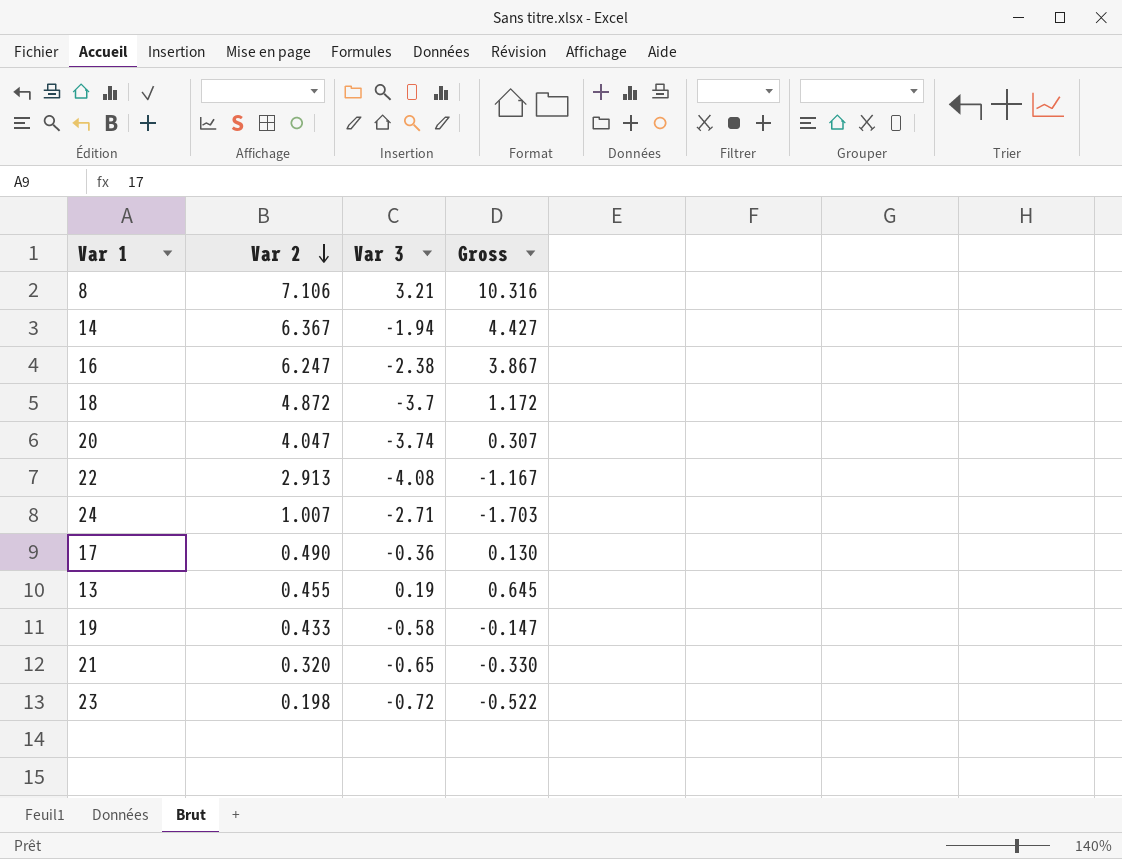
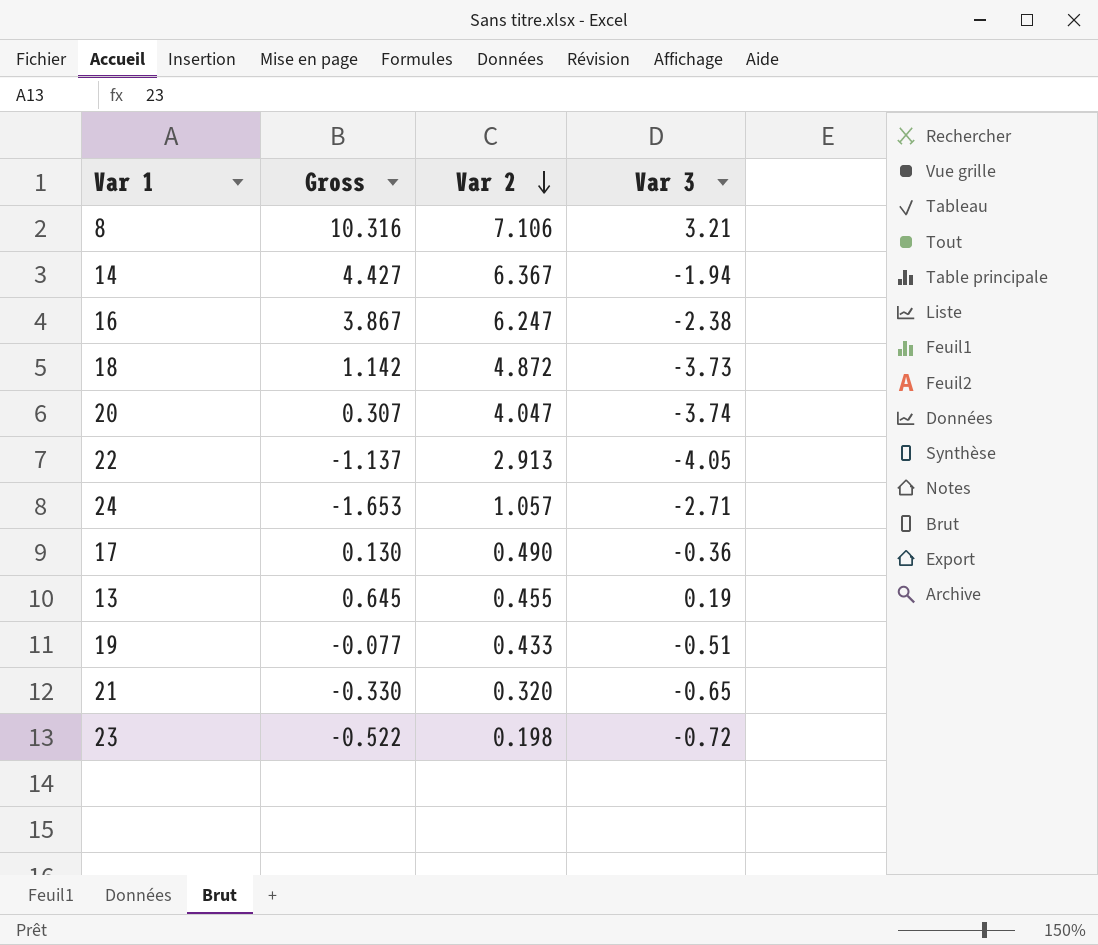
column Gross | position: 4 -> 2
18 | Gross: 1.172 -> 1.142
18 | Var 3: -3.7 -> -3.73
22 | Gross: -1.167 -> -1.137
22 | Var 3: -4.08 -> -4.05
24 | Gross: -1.703 -> -1.653
24 | Var 2: 1.007 -> 1.057
19 | Gross: -0.147 -> -0.077
19 | Var 3: -0.58 -> -0.51

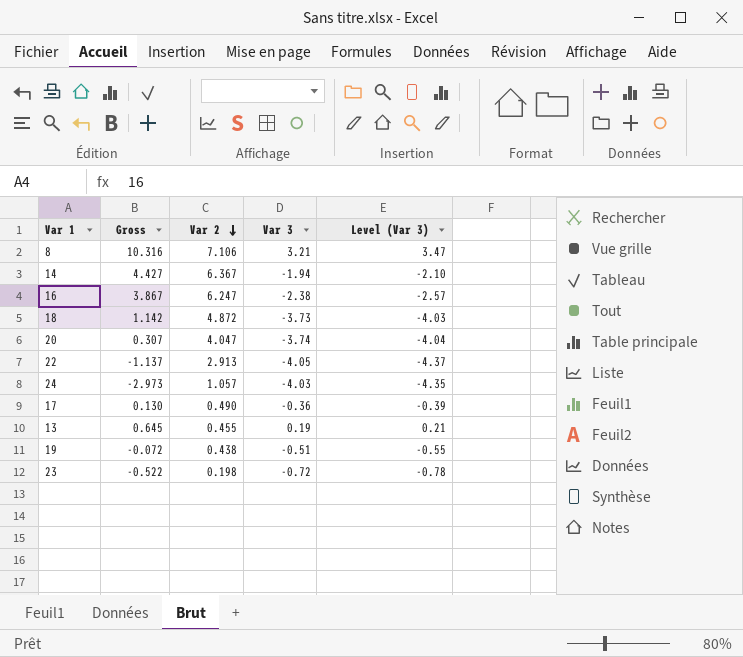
column Level (Var 3) | formula: none -> [Var 3] * 1.08
row 21: -0.330 | 0.320 | -0.65 -> none
24 | Gross: -1.653 -> -2.973
24 | Var 3: -2.71 -> -4.03
19 | Gross: -0.077 -> -0.072
19 | Var 2: 0.433 -> 0.438

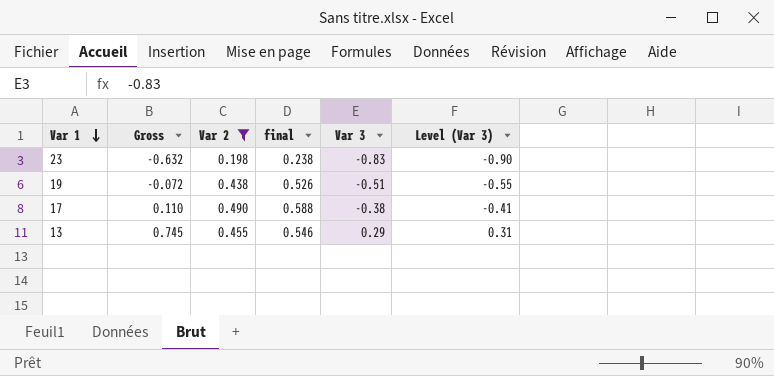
filter: none -> Var 2 <= 0.490
row order: Var 2 descending -> Var 1 descending
column final | formula: none -> [Var 2] * 1.2
23 | Gross: -0.522 -> -0.632
23 | Var 3: -0.72 -> -0.83
23 | Level (Var 3): -0.78 -> -0.90
17 | Gross: 0.130 -> 0.110
17 | Var 3: -0.36 -> -0.38
17 | Level (Var 3): -0.39 -> -0.41
13 | Gross: 0.645 -> 0.745
13 | Var 3: 0.19 -> 0.29
13 | Level (Var 3): 0.21 -> 0.31

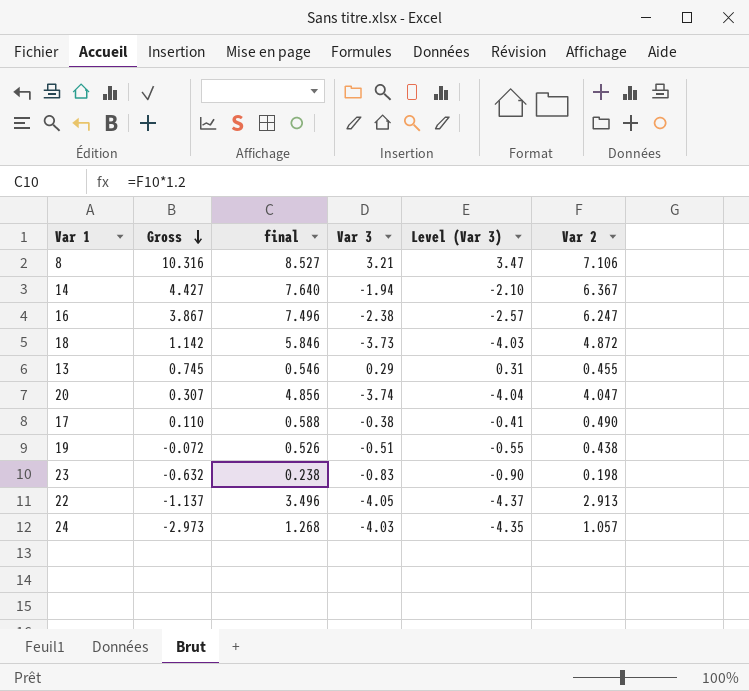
filter: Var 2 <= 0.490 -> none
row order: Var 1 descending -> Gross descending
column Var 2 | position: 3 -> 6

